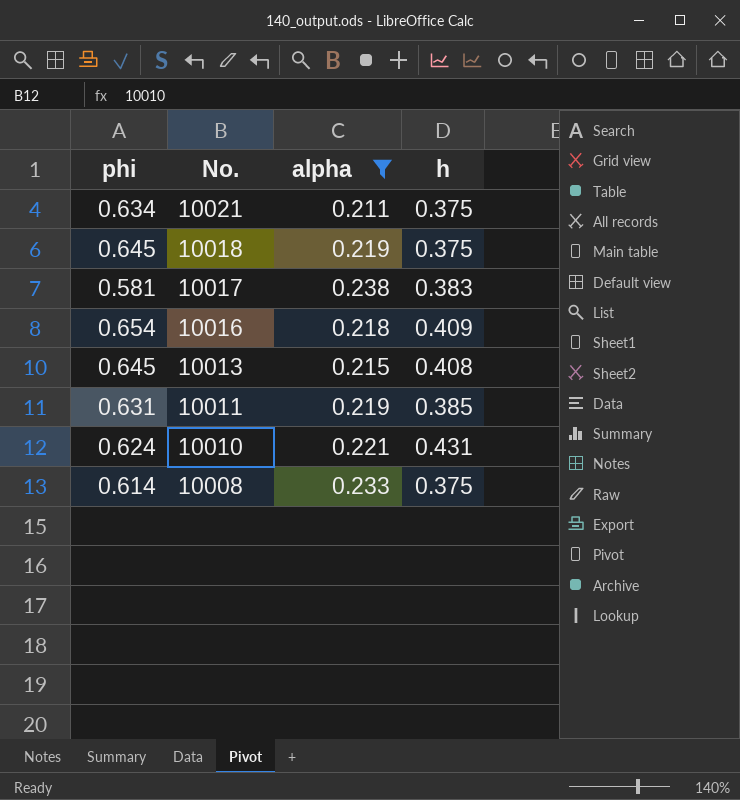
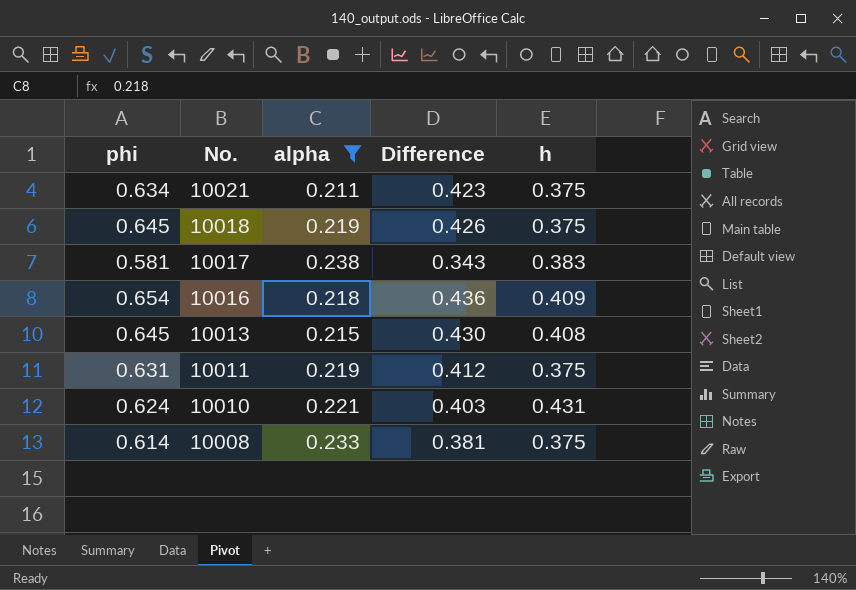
column Difference | formula: none -> [phi] - [alpha]
10011 | h: 0.385 -> 0.375

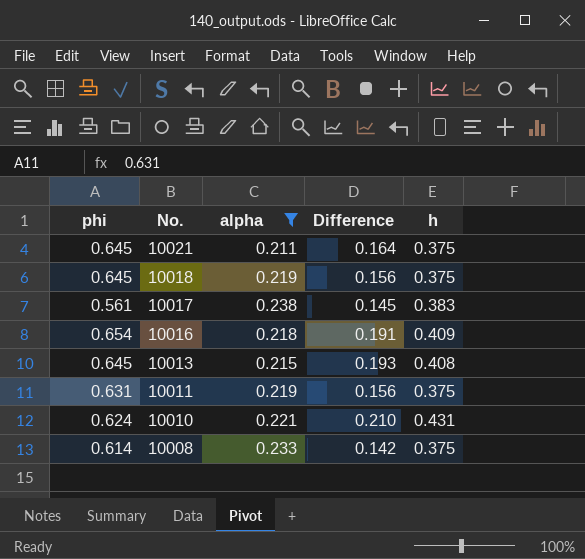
column Difference | formula: [phi] - [alpha] -> [h] - [alpha]
10021 | phi: 0.634 -> 0.645
10017 | phi: 0.581 -> 0.561

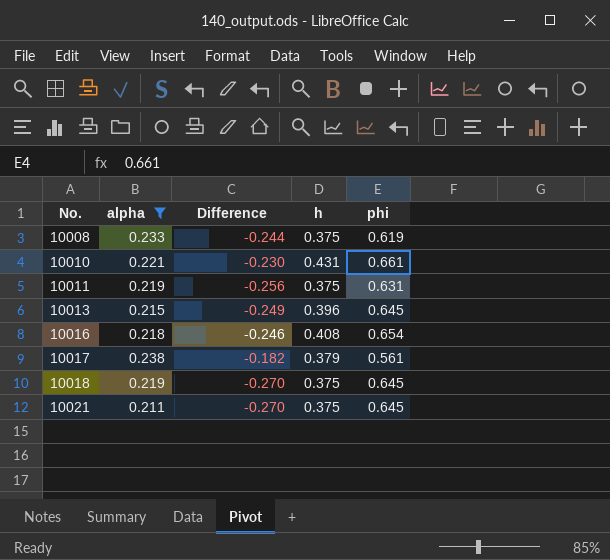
row order: No. descending -> No. ascending
column Difference | formula: [h] - [alpha] -> [h] - [phi]
column phi | position: 1 -> 5
10008 | phi: 0.614 -> 0.619
10010 | phi: 0.624 -> 0.661
10013 | h: 0.408 -> 0.396
10016 | h: 0.409 -> 0.408
10017 | h: 0.383 -> 0.379

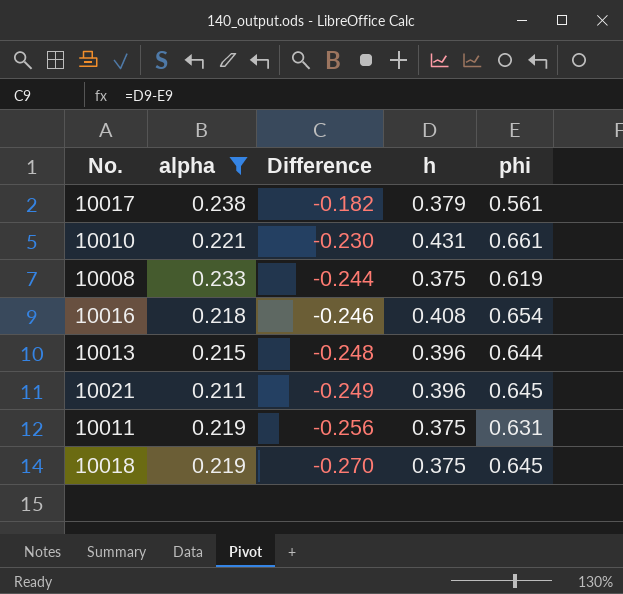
row order: No. ascending -> Difference descending
10013 | Difference: -0.249 -> -0.248
10013 | phi: 0.645 -> 0.644
10021 | Difference: -0.270 -> -0.249
10021 | h: 0.375 -> 0.396

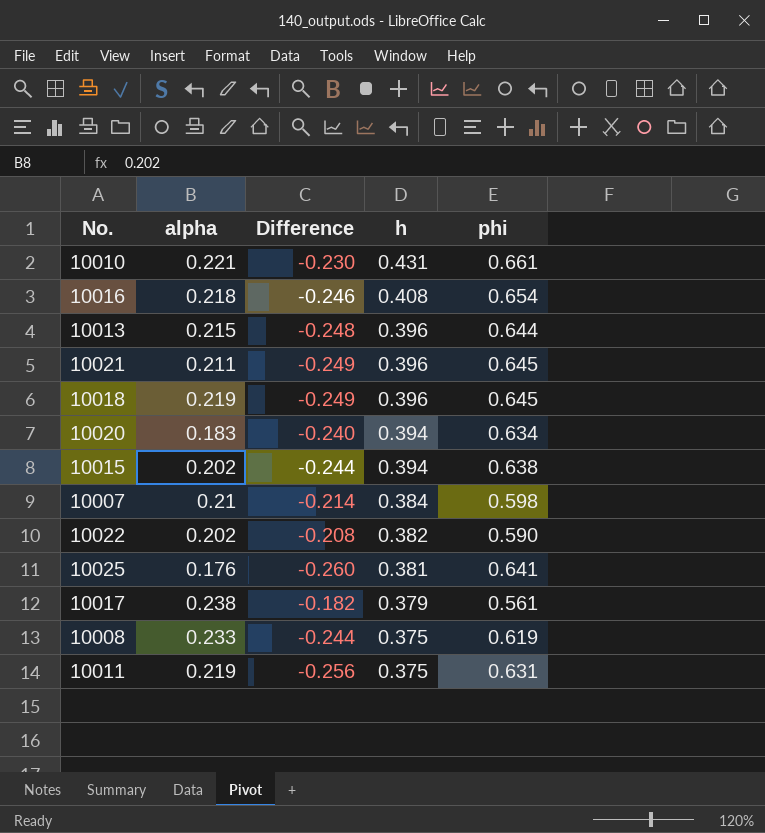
filter: alpha >= 0.211 -> none
row order: Difference descending -> h descending
10018 | Difference: -0.270 -> -0.249
10018 | h: 0.375 -> 0.396

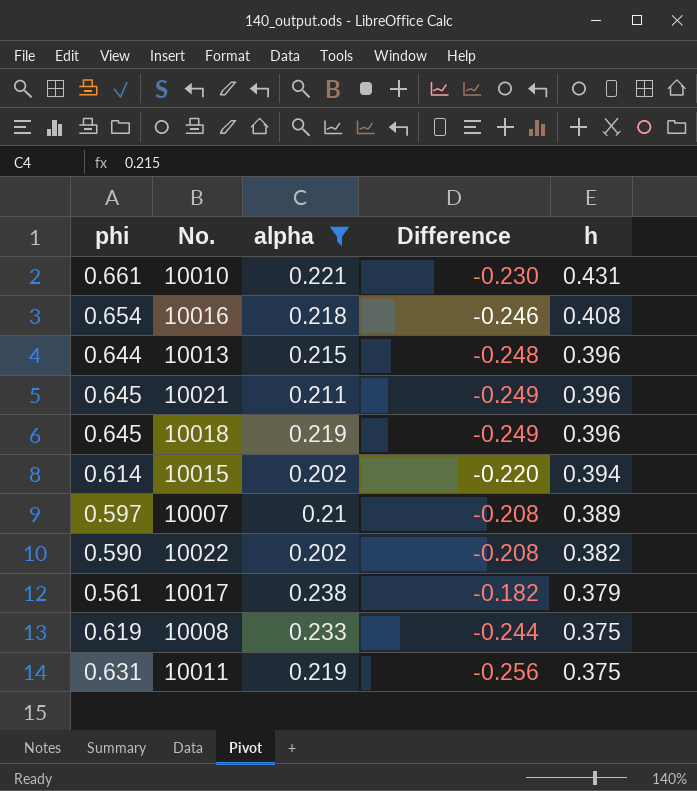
filter: none -> alpha >= 0.202
column phi | position: 5 -> 1
10015 | phi: 0.638 -> 0.614
10015 | Difference: -0.244 -> -0.220
10007 | phi: 0.598 -> 0.597
10007 | Difference: -0.214 -> -0.208
10007 | h: 0.384 -> 0.389

